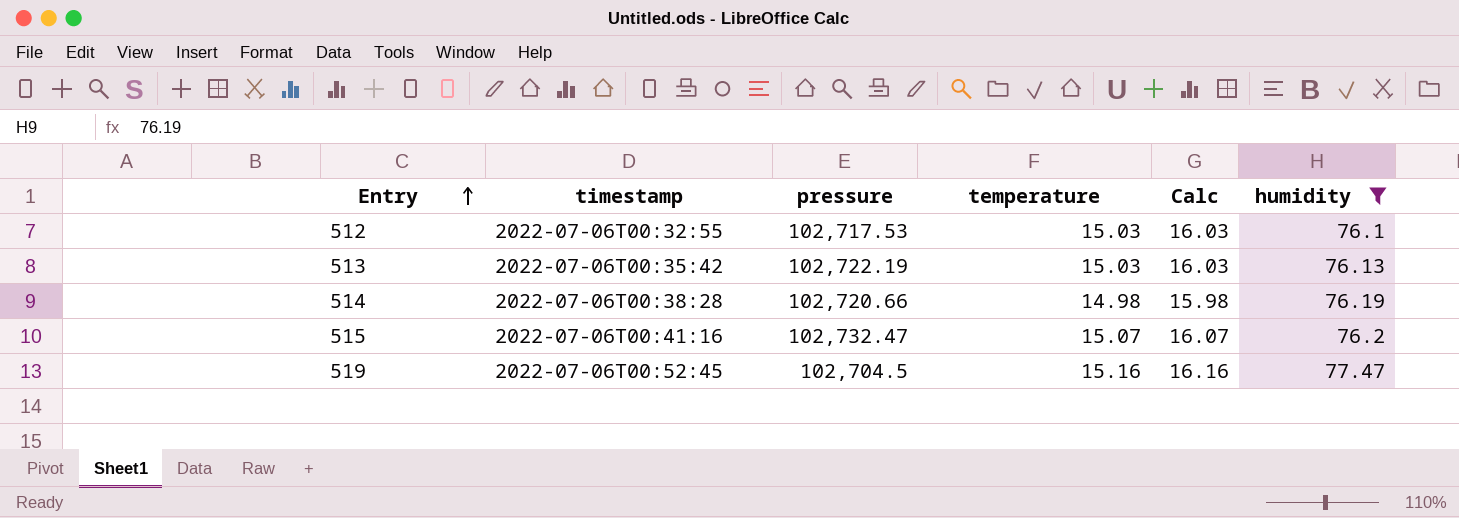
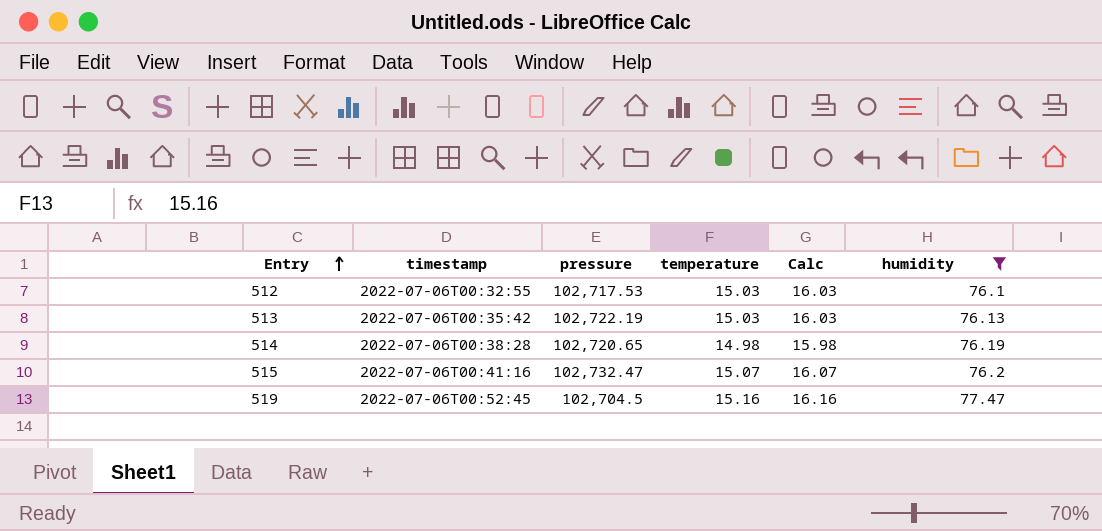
514 | pressure: 102,720.66 -> 102,720.65

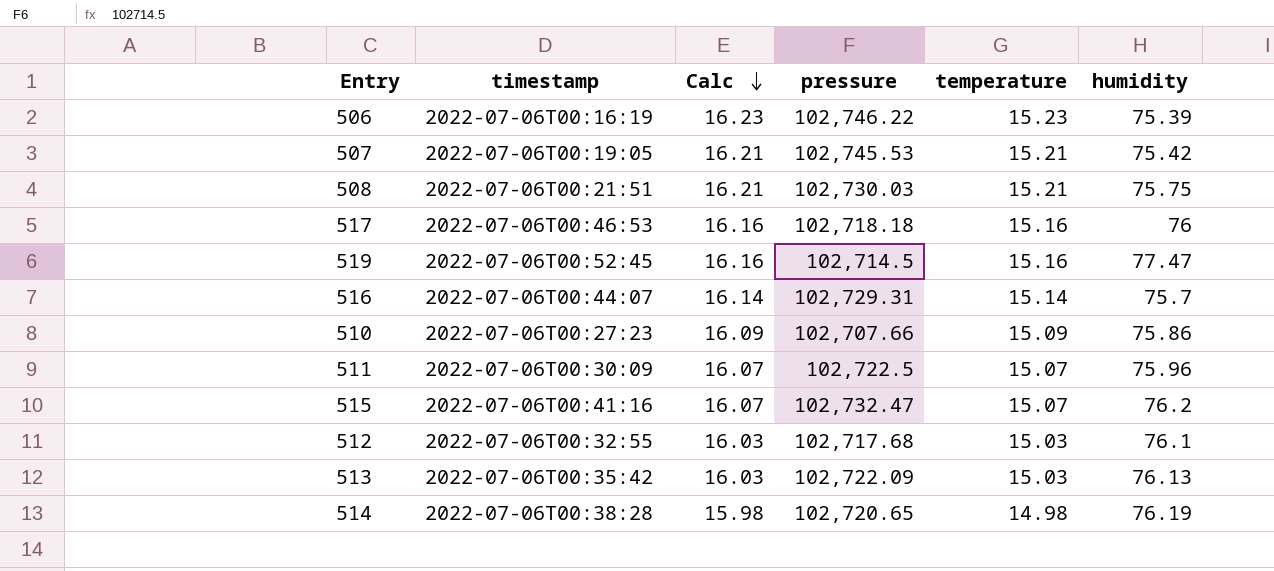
filter: humidity >= 76.1 -> none
row order: Entry ascending -> Calc descending
column Calc | position: 5 -> 3
519 | pressure: 102,704.5 -> 102,714.5
512 | pressure: 102,717.53 -> 102,717.68
513 | pressure: 102,722.19 -> 102,722.09

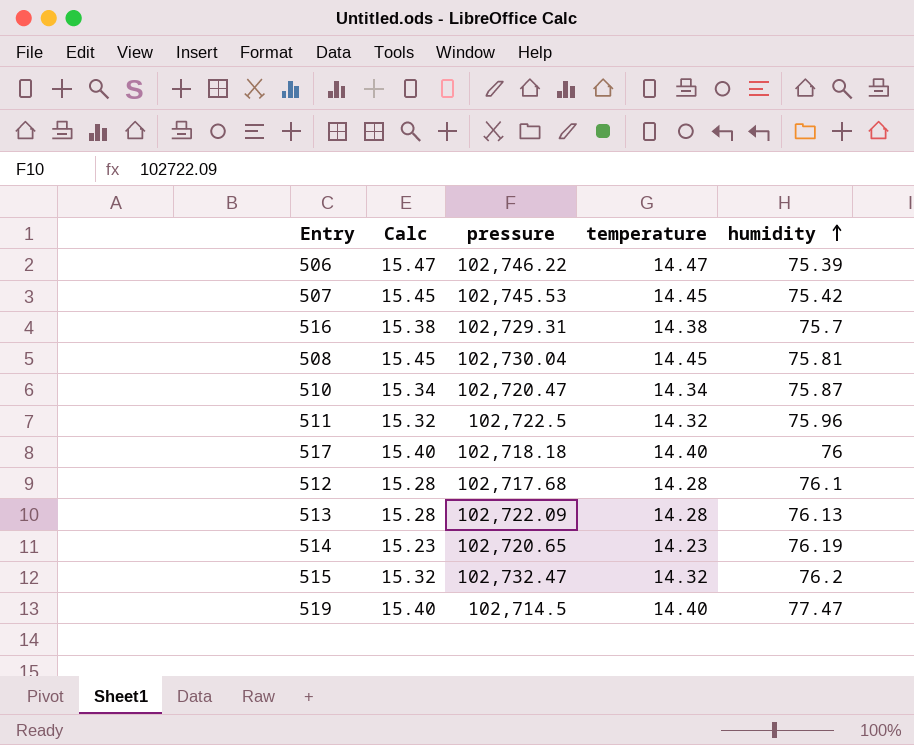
row order: Calc descending -> humidity ascending
column timestamp | position: 2 -> none
506 | Calc: 16.23 -> 15.47
506 | temperature: 15.23 -> 14.47
507 | Calc: 16.21 -> 15.45
507 | temperature: 15.21 -> 14.45
516 | Calc: 16.14 -> 15.38
516 | temperature: 15.14 -> 14.38
508 | Calc: 16.21 -> 15.45
508 | pressure: 102,730.03 -> 102,730.04
508 | temperature: 15.21 -> 14.45
508 | humidity: 75.75 -> 75.81
510 | Calc: 16.09 -> 15.34
510 | pressure: 102,707.66 -> 102,720.47
510 | temperature: 15.09 -> 14.34
510 | humidity: 75.86 -> 75.87
511 | Calc: 16.07 -> 15.32
511 | temperature: 15.07 -> 14.32
517 | Calc: 16.16 -> 15.40
517 | temperature: 15.16 -> 14.40
512 | Calc: 16.03 -> 15.28
512 | temperature: 15.03 -> 14.28
513 | Calc: 16.03 -> 15.28
513 | temperature: 15.03 -> 14.28
514 | Calc: 15.98 -> 15.23
514 | temperature: 14.98 -> 14.23
515 | Calc: 16.07 -> 15.32
515 | temperature: 15.07 -> 14.32
519 | Calc: 16.16 -> 15.40
519 | temperature: 15.16 -> 14.40

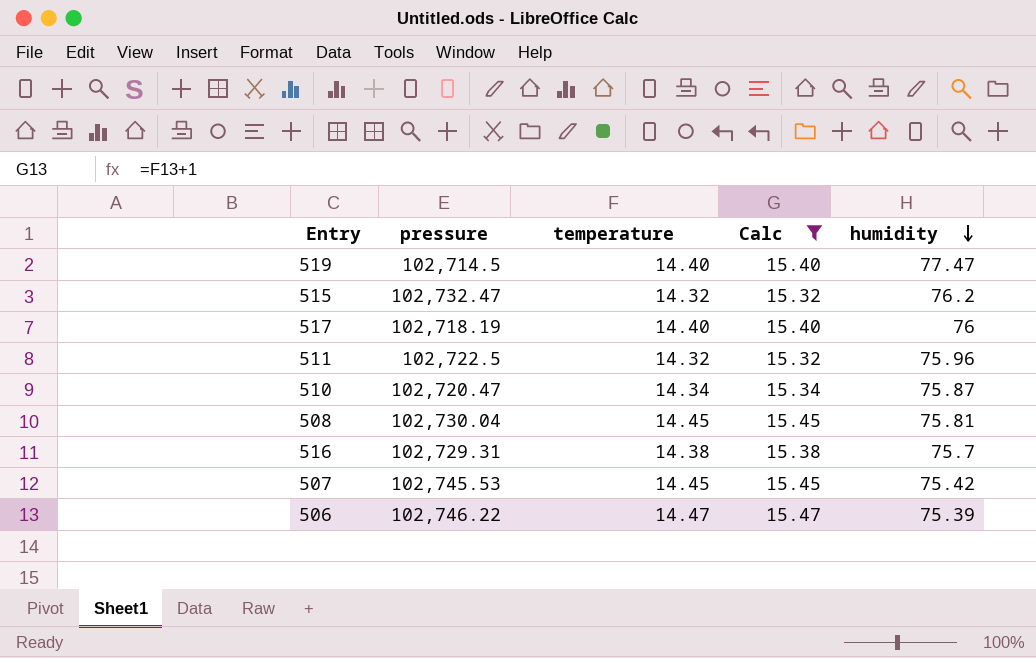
filter: none -> Calc >= 15.32
row order: humidity ascending -> humidity descending
column Calc | position: 2 -> 4
517 | pressure: 102,718.18 -> 102,718.19

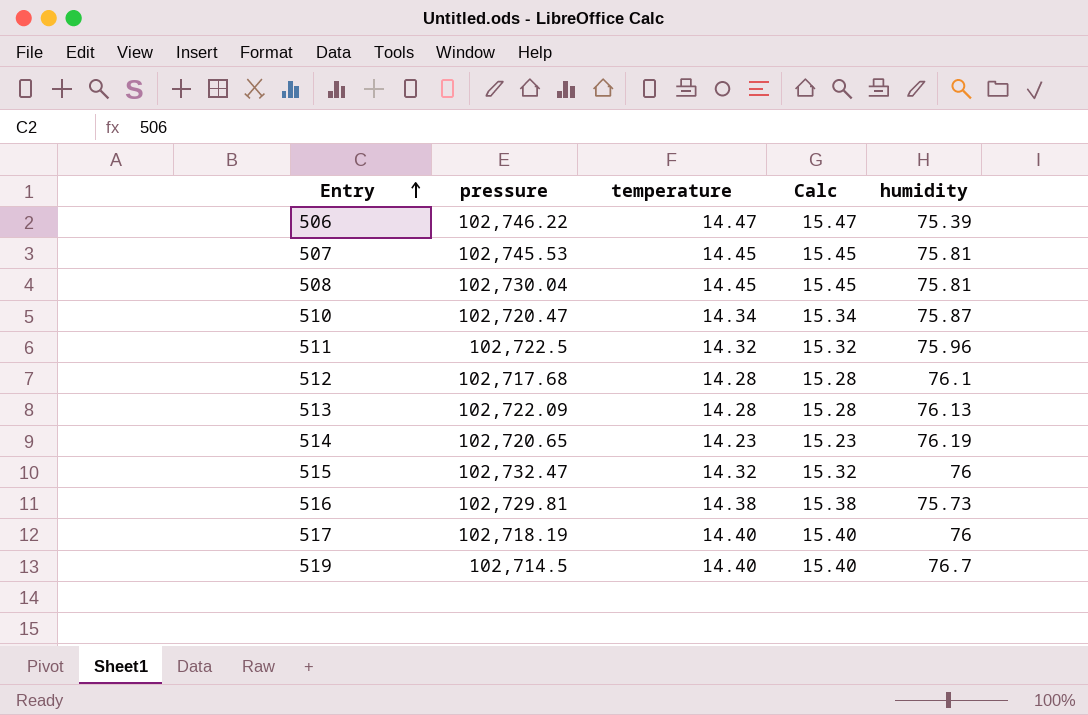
filter: Calc >= 15.32 -> none
row order: humidity descending -> Entry ascending
507 | humidity: 75.42 -> 75.81
515 | humidity: 76.2 -> 76
516 | pressure: 102,729.31 -> 102,729.81
516 | humidity: 75.7 -> 75.73
519 | humidity: 77.47 -> 76.7

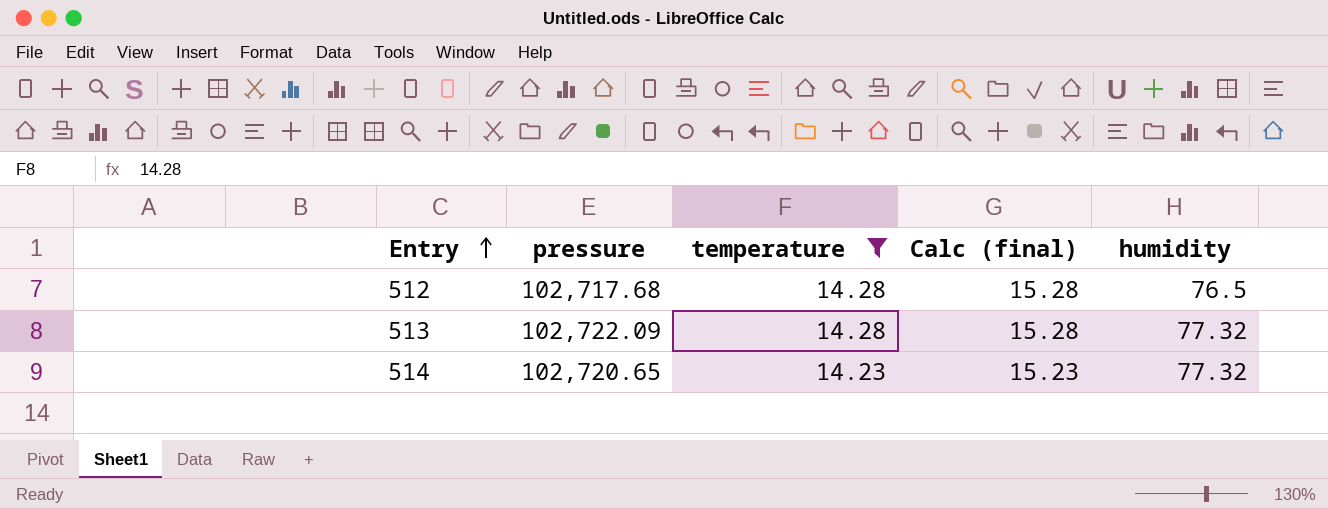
filter: none -> temperature <= 14.28
column name: Calc -> Calc (final)
512 | humidity: 76.1 -> 76.5
513 | humidity: 76.13 -> 77.32
514 | humidity: 76.19 -> 77.32

